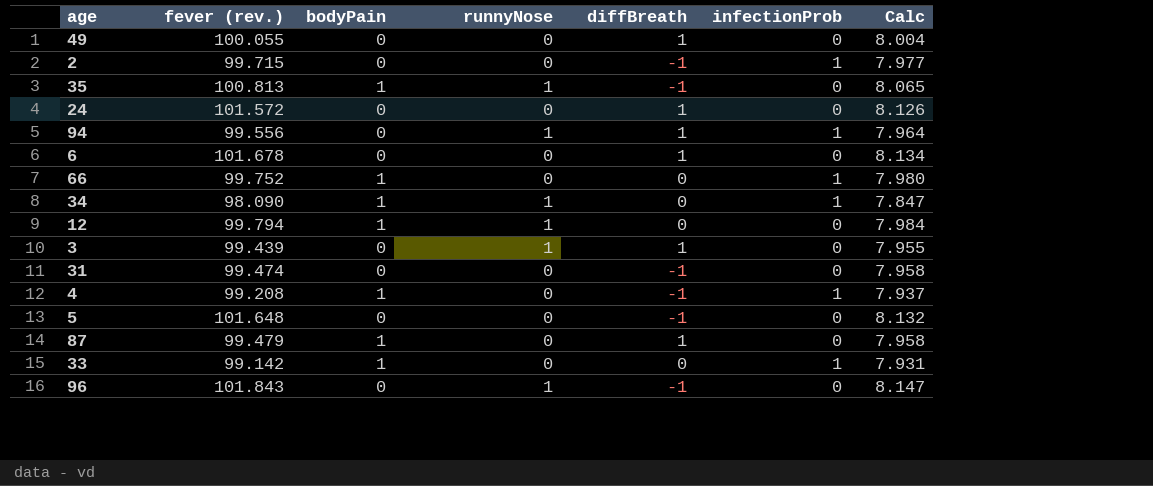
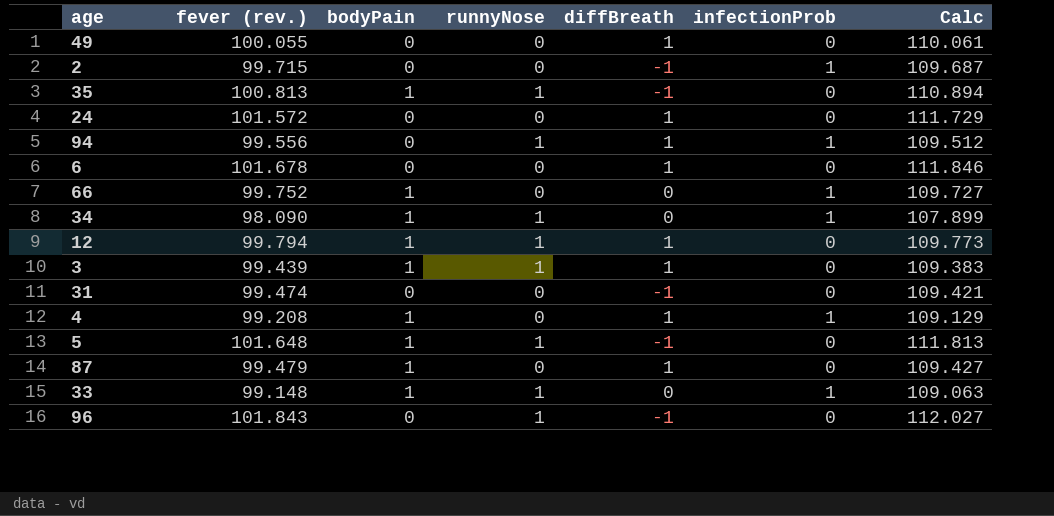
column Calc | formula: [fever (rev.)] * 0.08 -> [fever (rev.)] * 1.1
12 | diffBreath: 0 -> 1
3 | bodyPain: 0 -> 1
4 | diffBreath: -1 -> 1
5 | bodyPain: 0 -> 1
5 | runnyNose: 0 -> 1
33 | fever (rev.): 99.142 -> 99.148
33 | runnyNose: 0 -> 1

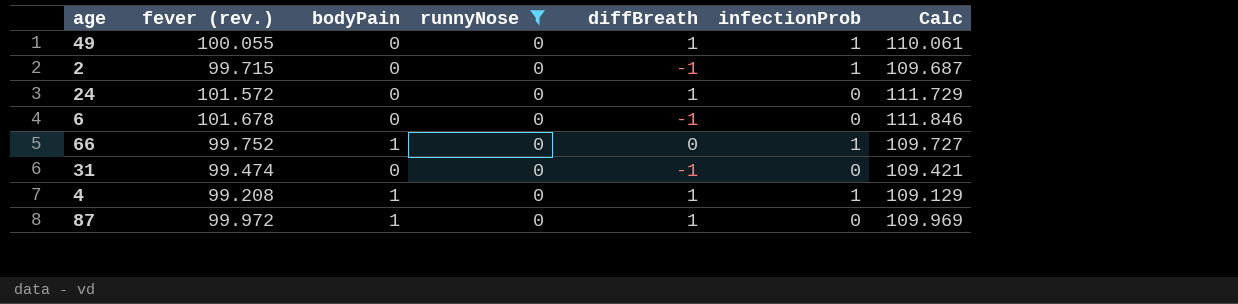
filter: none -> runnyNose = 0
49 | infectionProb: 0 -> 1
6 | diffBreath: 1 -> -1
87 | fever (rev.): 99.479 -> 99.972
87 | Calc: 109.427 -> 109.969

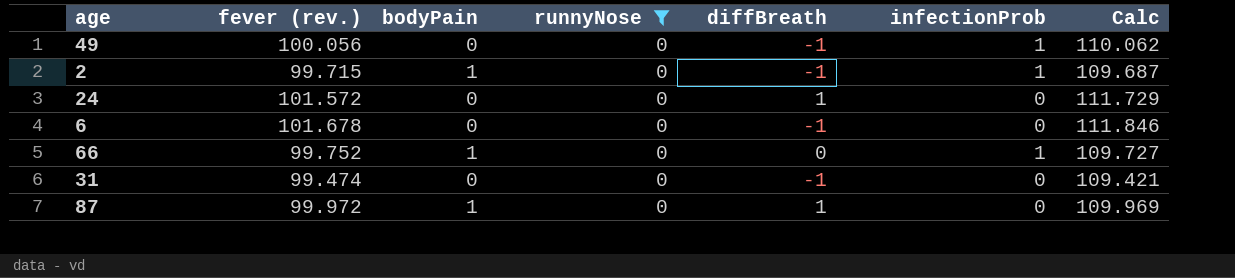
row 4: 99.208 | 1 | 0 | 1 | 1 | 109.129 -> none
49 | fever (rev.): 100.055 -> 100.056
49 | diffBreath: 1 -> -1
49 | Calc: 110.061 -> 110.062
2 | bodyPain: 0 -> 1

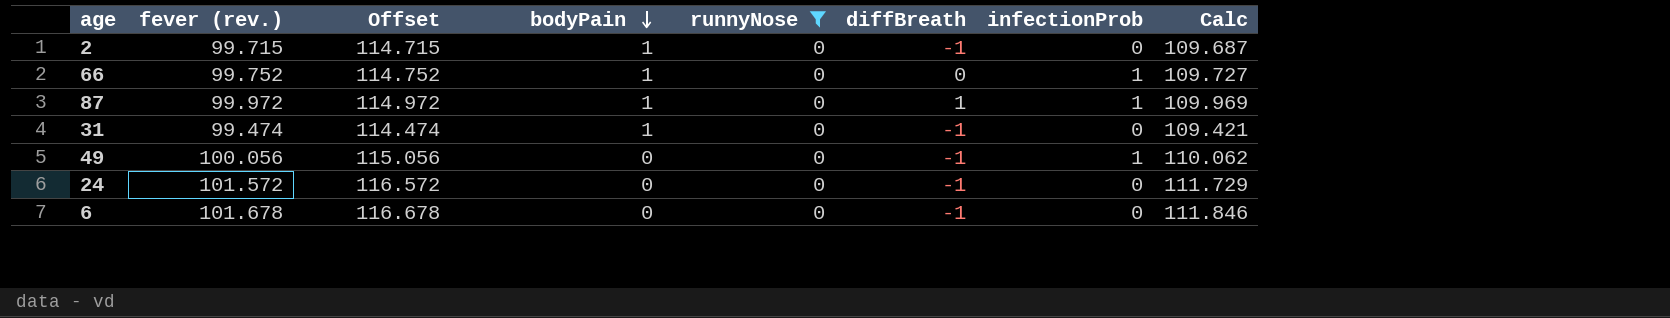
row order: none -> bodyPain descending
column Offset | formula: none -> [fever (rev.)] + 15
2 | infectionProb: 1 -> 0
87 | infectionProb: 0 -> 1
31 | bodyPain: 0 -> 1
24 | diffBreath: 1 -> -1

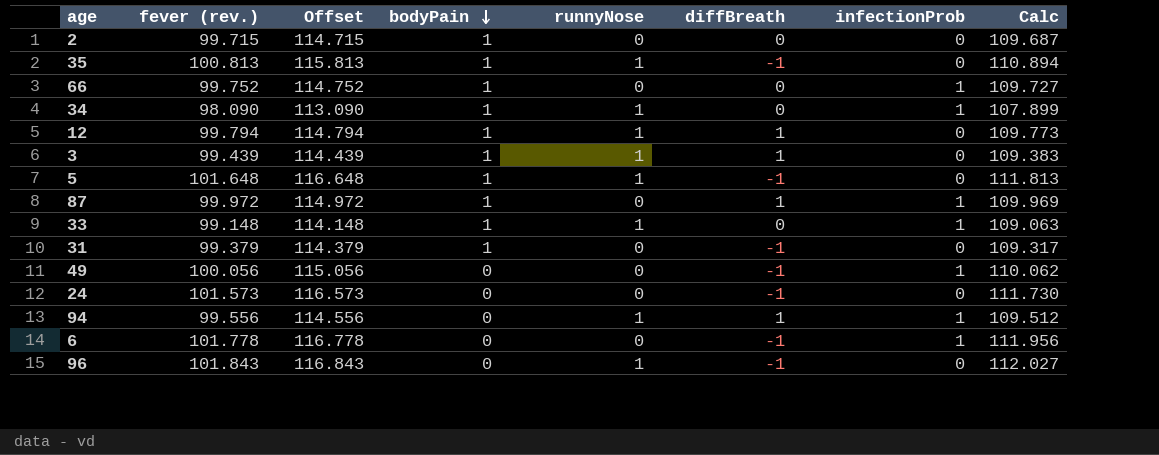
filter: runnyNose = 0 -> none
2 | diffBreath: -1 -> 0
31 | fever (rev.): 99.474 -> 99.379
31 | Offset: 114.474 -> 114.379
31 | Calc: 109.421 -> 109.317
24 | fever (rev.): 101.572 -> 101.573
24 | Offset: 116.572 -> 116.573
24 | Calc: 111.729 -> 111.730
6 | fever (rev.): 101.678 -> 101.778
6 | Offset: 116.678 -> 116.778
6 | infectionProb: 0 -> 1
6 | Calc: 111.846 -> 111.956

